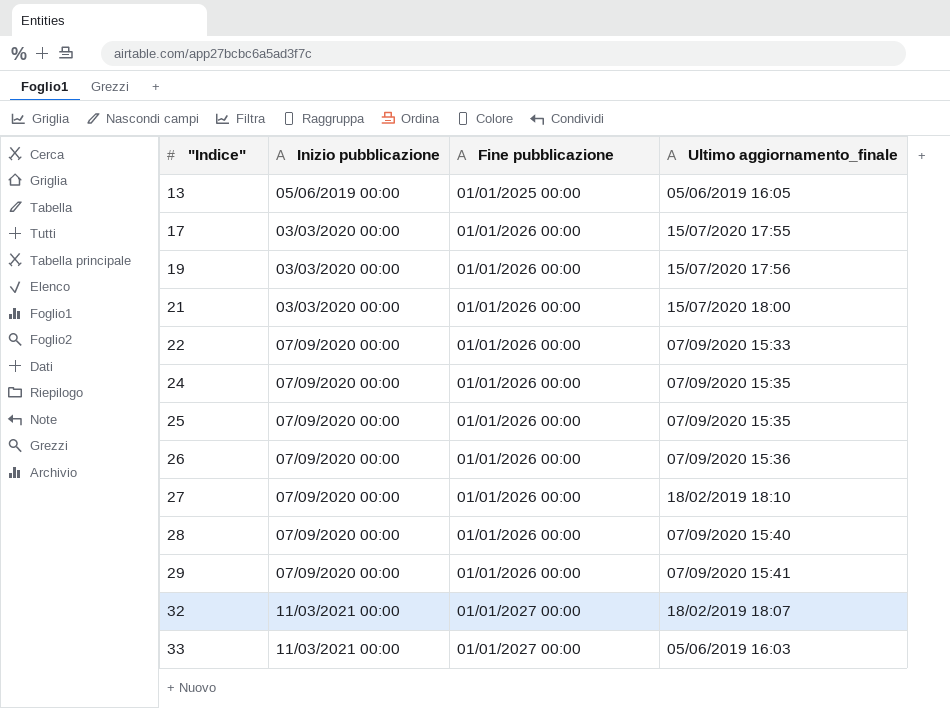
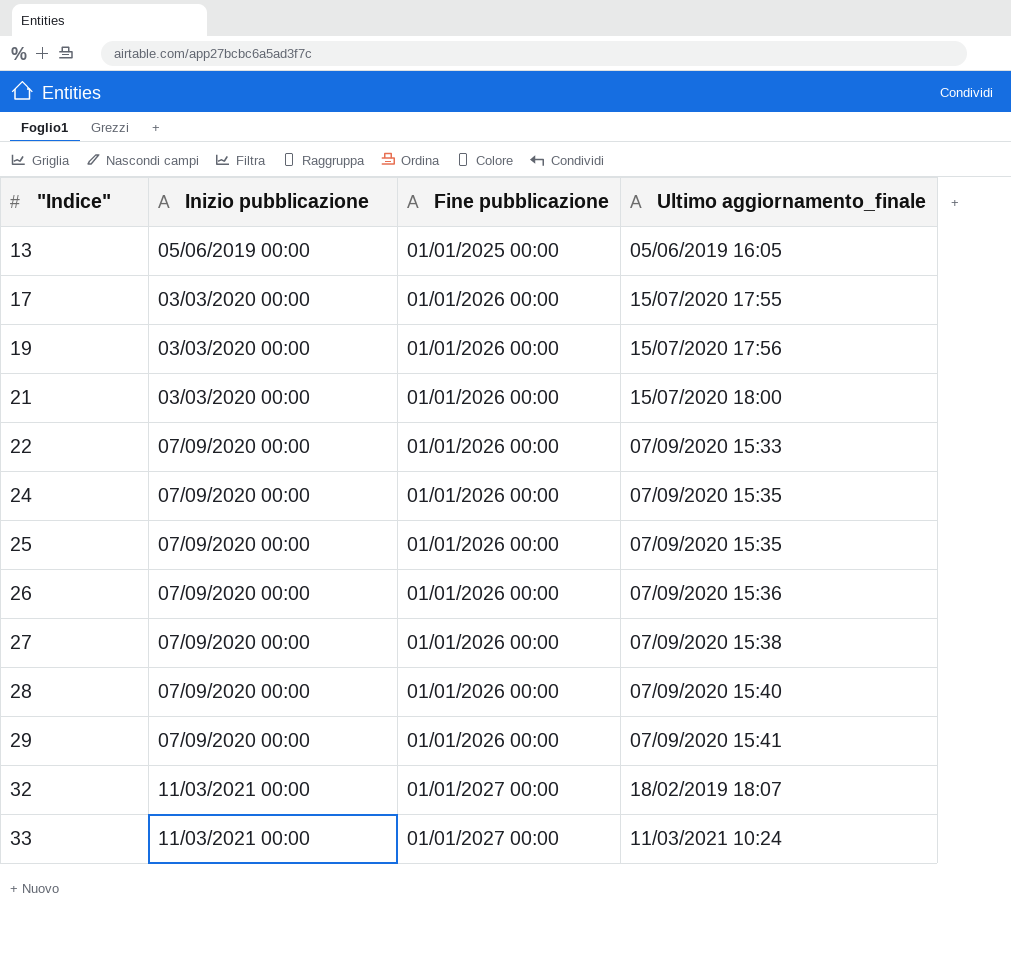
27 | Ultimo aggiornamento_finale: 18/02/2019 18:10 -> 07/09/2020 15:38
33 | Ultimo aggiornamento_finale: 05/06/2019 16:03 -> 11/03/2021 10:24

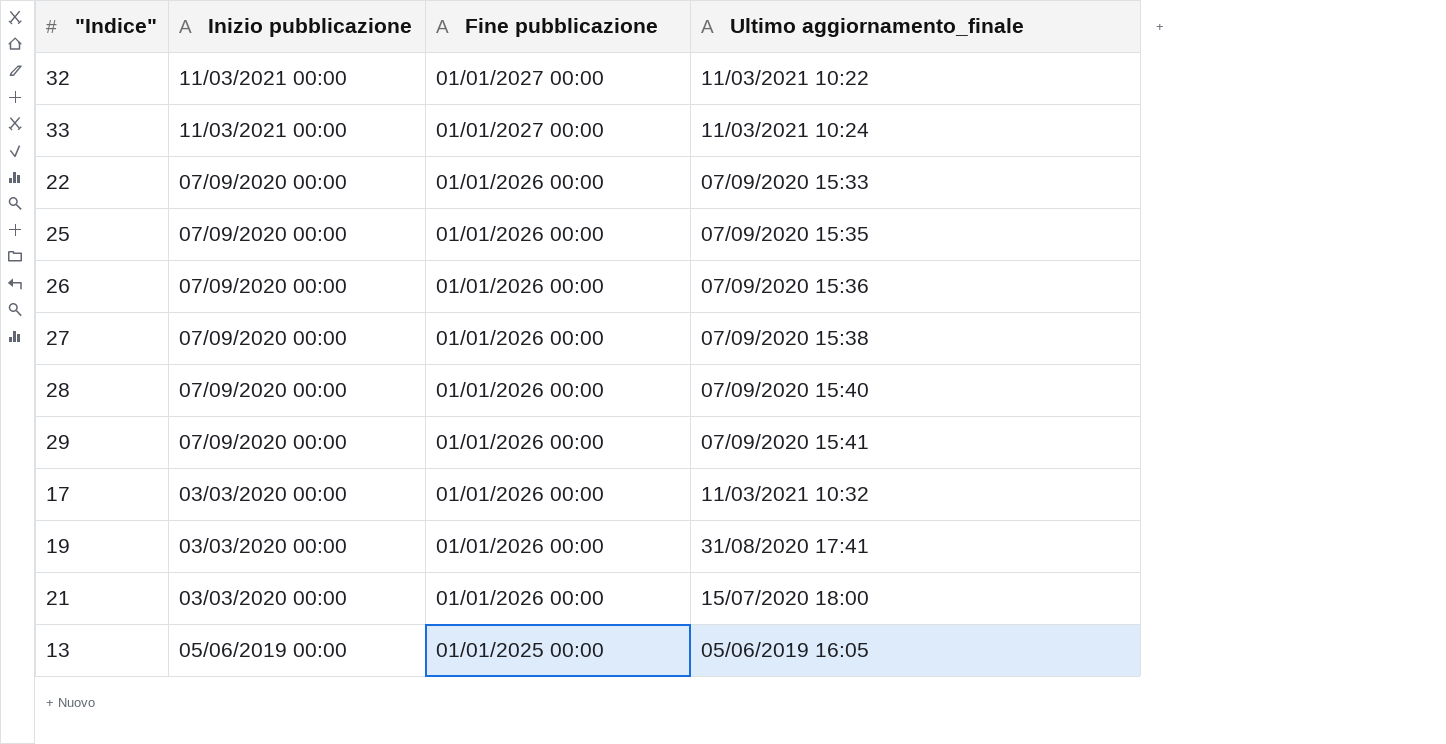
row order: "Indice" ascending -> Inizio pubblicazione descending
row 24: 07/09/2020 00:00 | 01/01/2026 00:00 | 07/09/2020 15:35 -> none
32 | Ultimo aggiornamento_finale: 18/02/2019 18:07 -> 11/03/2021 10:22
17 | Ultimo aggiornamento_finale: 15/07/2020 17:55 -> 11/03/2021 10:32
19 | Ultimo aggiornamento_finale: 15/07/2020 17:56 -> 31/08/2020 17:41

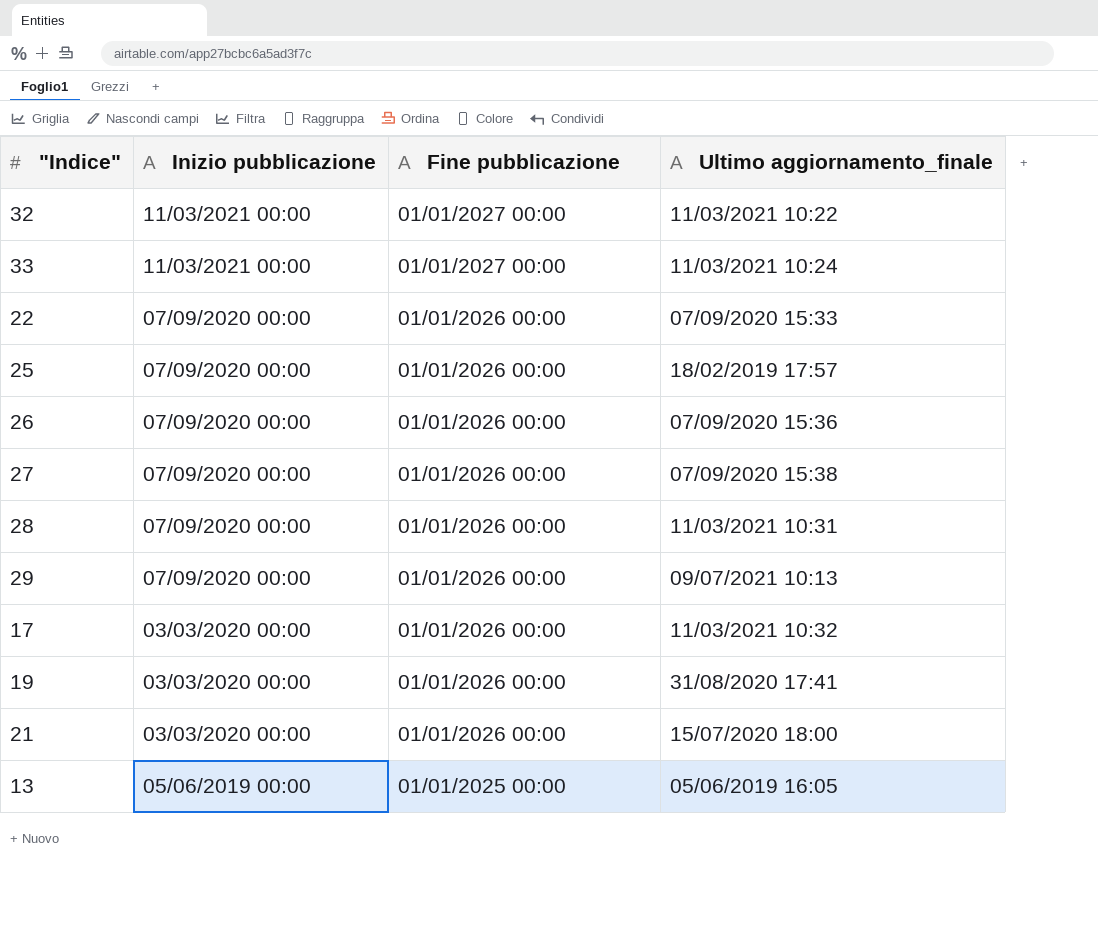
25 | Ultimo aggiornamento_finale: 07/09/2020 15:35 -> 18/02/2019 17:57
28 | Ultimo aggiornamento_finale: 07/09/2020 15:40 -> 11/03/2021 10:31
29 | Ultimo aggiornamento_finale: 07/09/2020 15:41 -> 09/07/2021 10:13

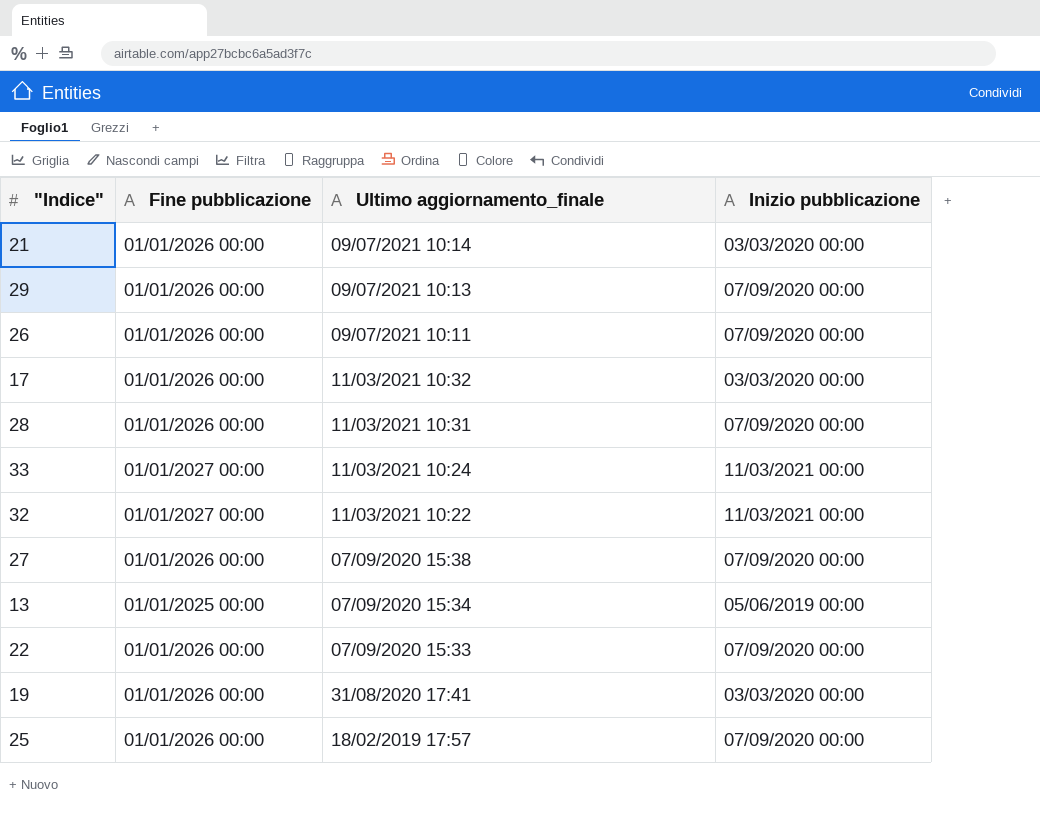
row order: Inizio pubblicazione descending -> Ultimo aggiornamento_finale descending
column Inizio pubblicazione | position: 2 -> 4
21 | Ultimo aggiornamento_finale: 15/07/2020 18:00 -> 09/07/2021 10:14
26 | Ultimo aggiornamento_finale: 07/09/2020 15:36 -> 09/07/2021 10:11
13 | Ultimo aggiornamento_finale: 05/06/2019 16:05 -> 07/09/2020 15:34

